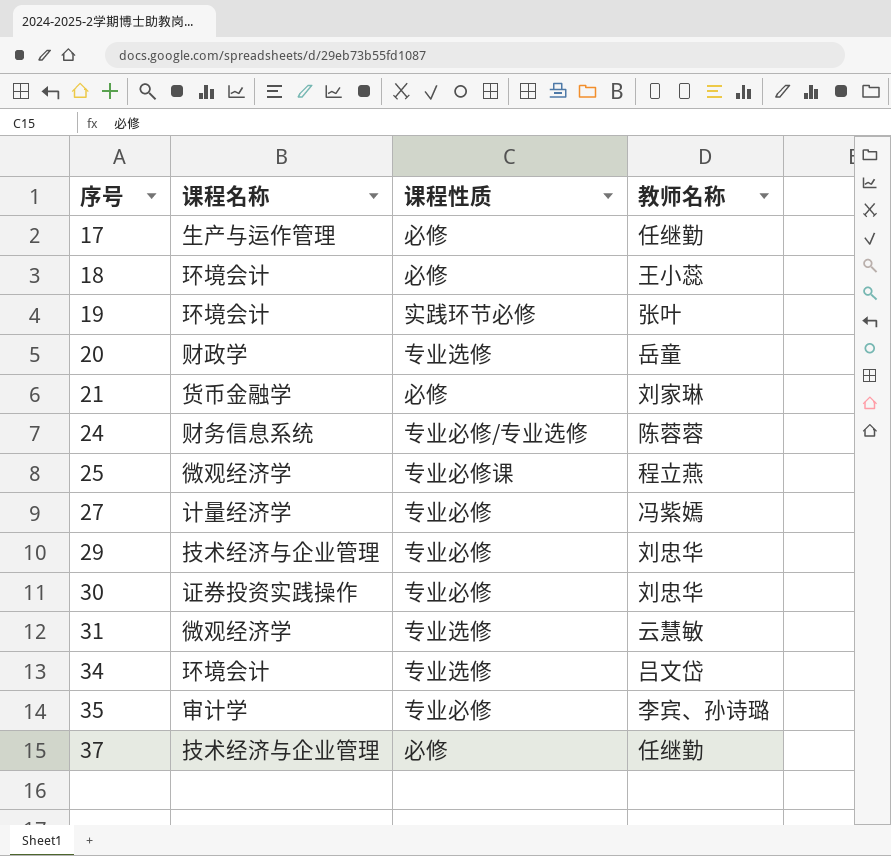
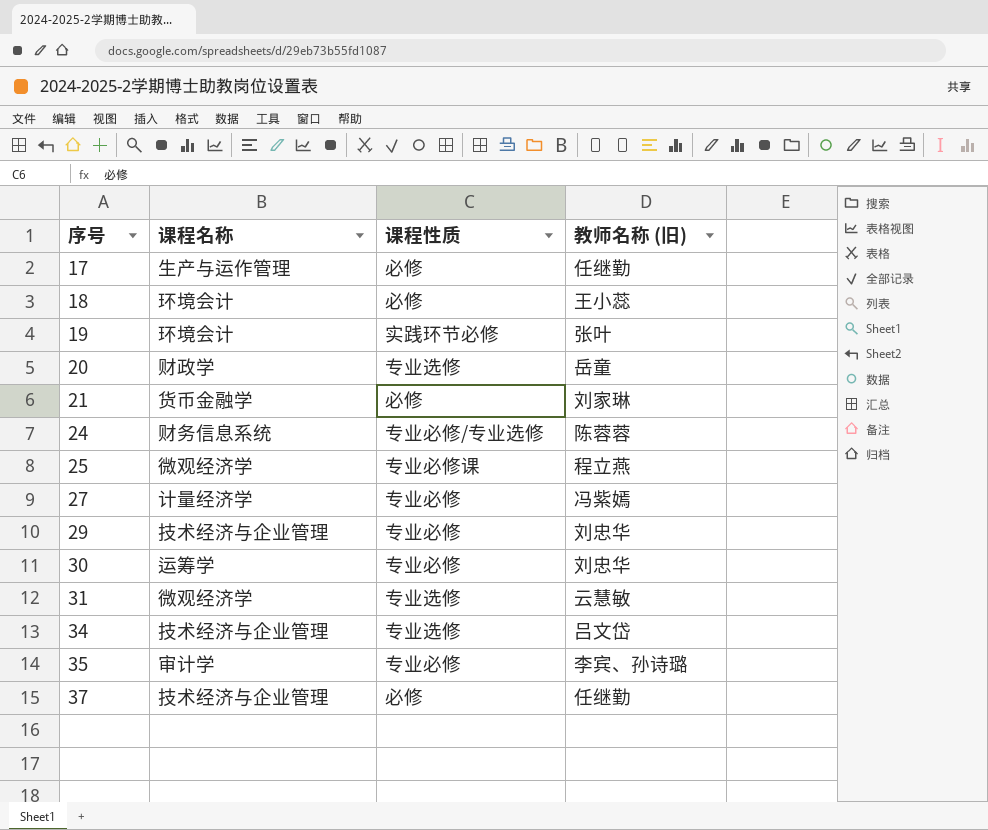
column name: 教师名称 -> 教师名称 (旧)
30 | 课程名称: 证券投资实践操作 -> 运筹学
34 | 课程名称: 环境会计 -> 技术经济与企业管理

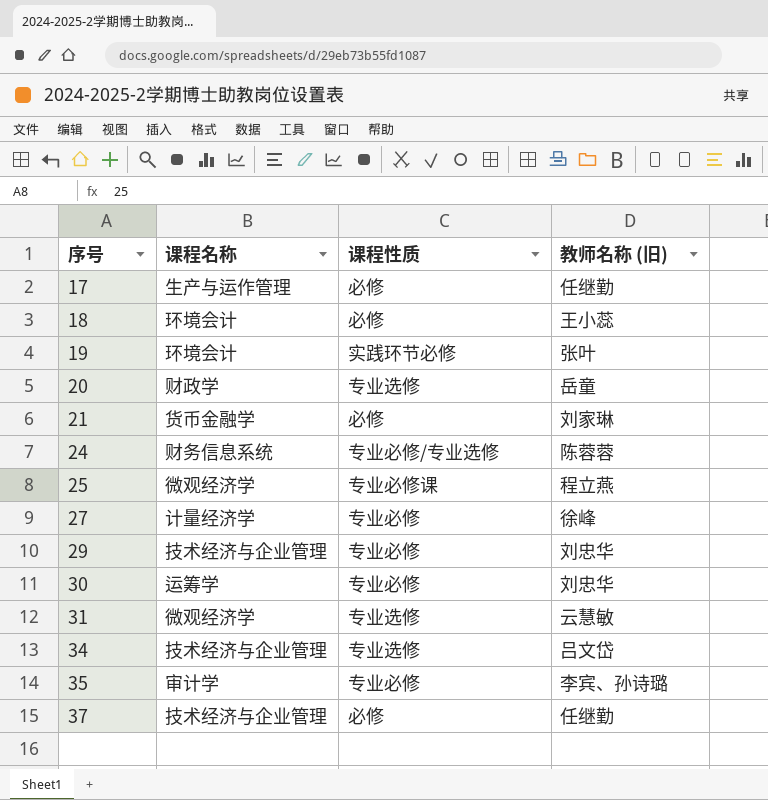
27 | 教师名称 (旧): 冯紫嫣 -> 徐峰

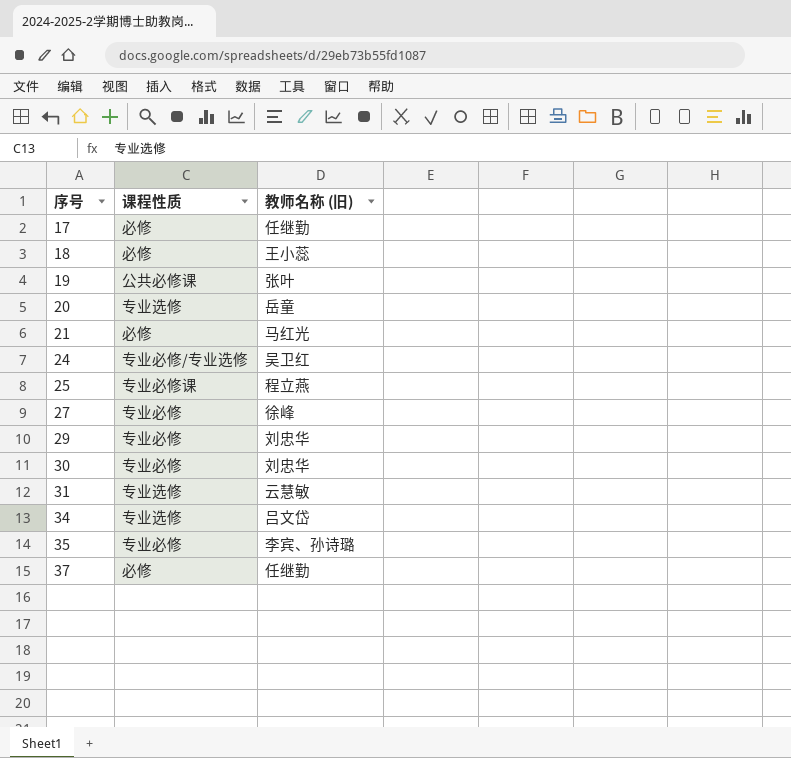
column 课程名称 | position: 2 -> none
19 | 课程性质: 实践环节必修 -> 公共必修课
21 | 教师名称 (旧): 刘家琳 -> 马红光
24 | 教师名称 (旧): 陈蓉蓉 -> 吴卫红

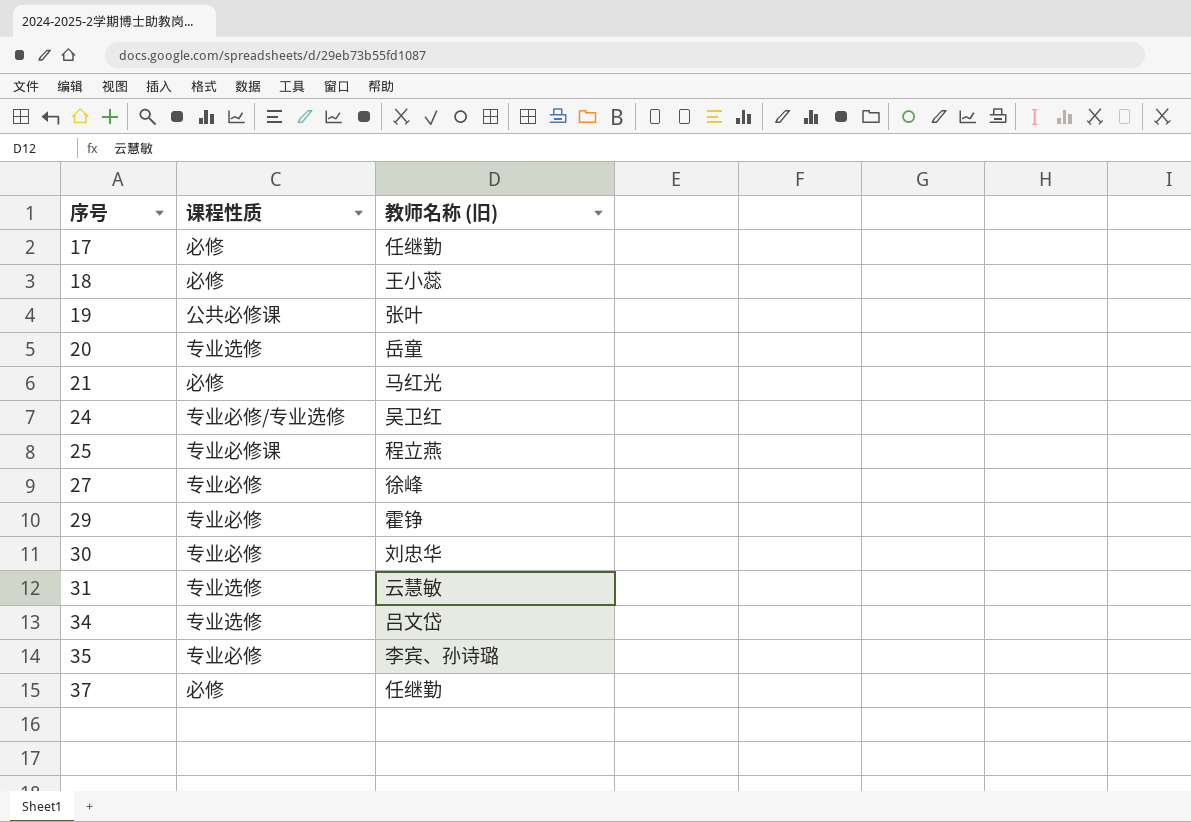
29 | 教师名称 (旧): 刘忠华 -> 霍铮

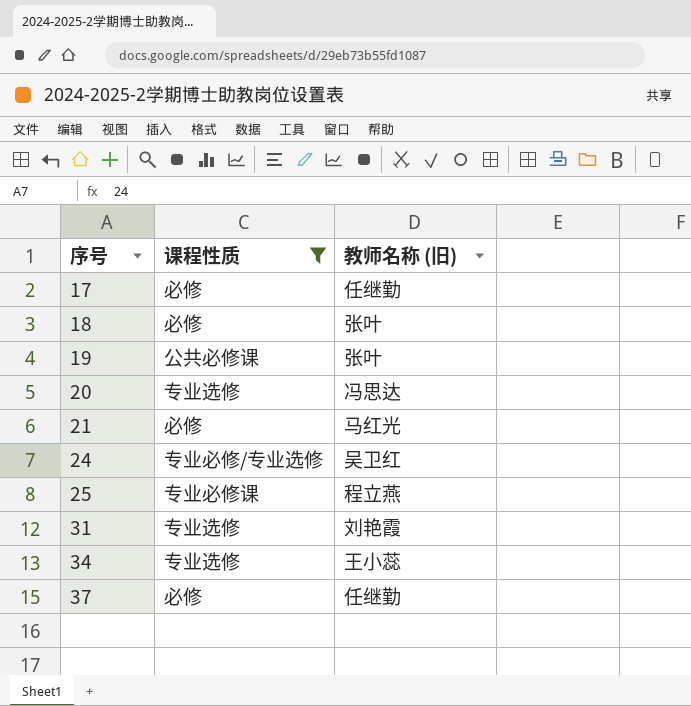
filter: none -> 课程性质 != 专业必修
18 | 教师名称 (旧): 王小蕊 -> 张叶
20 | 教师名称 (旧): 岳童 -> 冯思达
31 | 教师名称 (旧): 云慧敏 -> 刘艳霞
34 | 教师名称 (旧): 吕文岱 -> 王小蕊

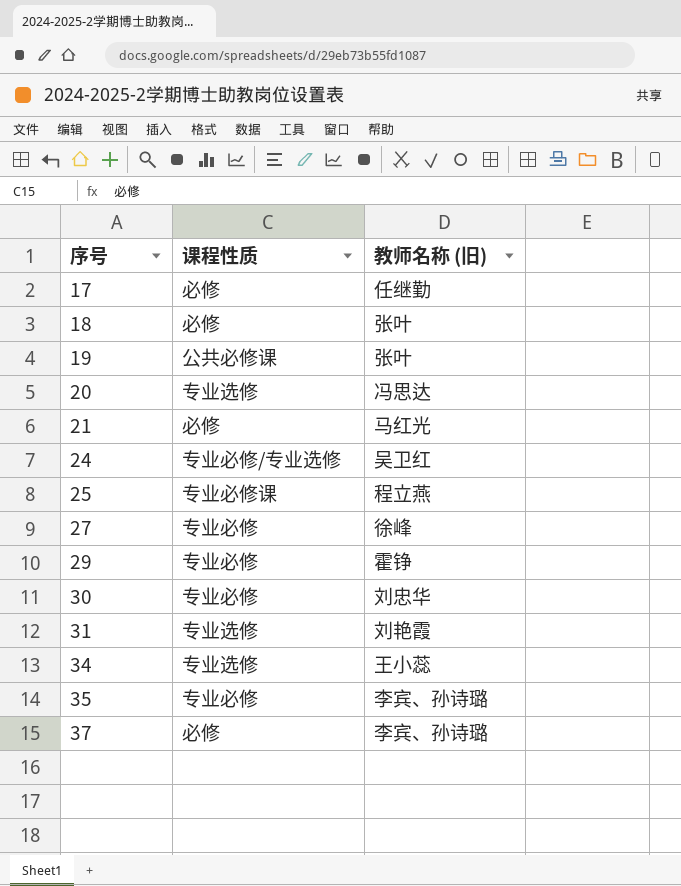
filter: 课程性质 != 专业必修 -> none
37 | 教师名称 (旧): 任继勤 -> 李宾、孙诗璐

